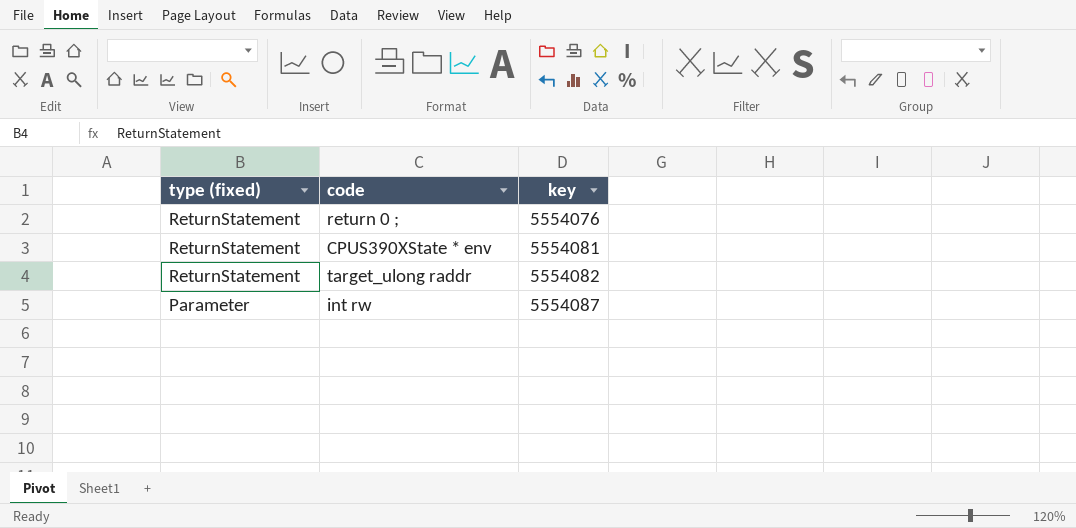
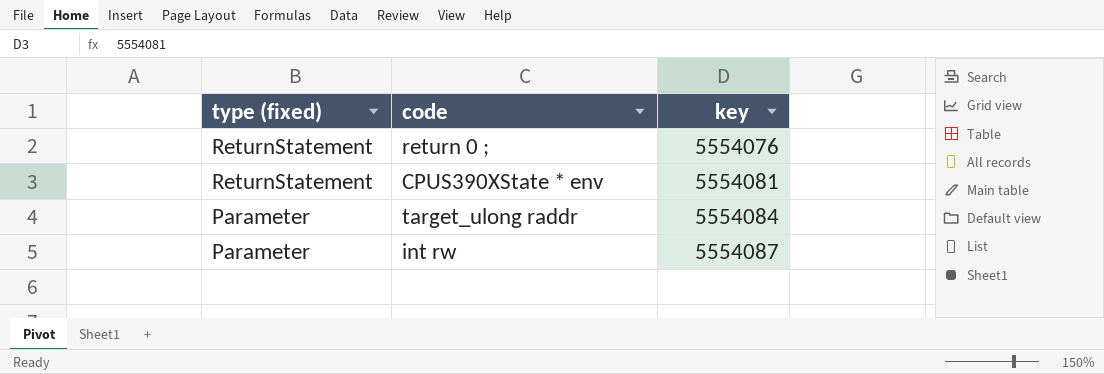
target_ulong raddr | type (fixed): ReturnStatement -> Parameter
target_ulong raddr | key: 5554082 -> 5554084

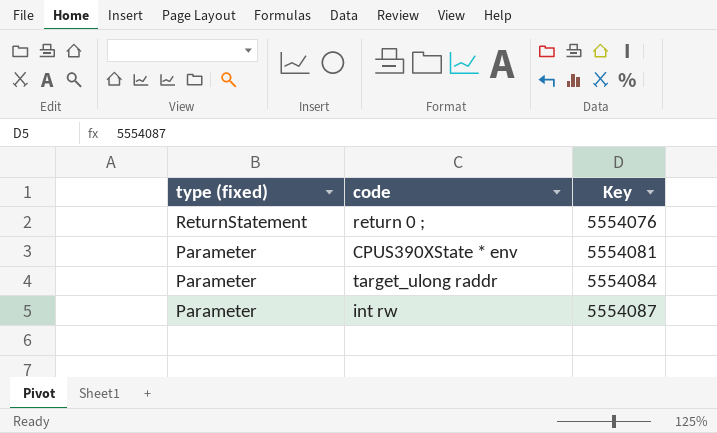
column name: key -> Key
CPUS390XState * env | type (fixed): ReturnStatement -> Parameter

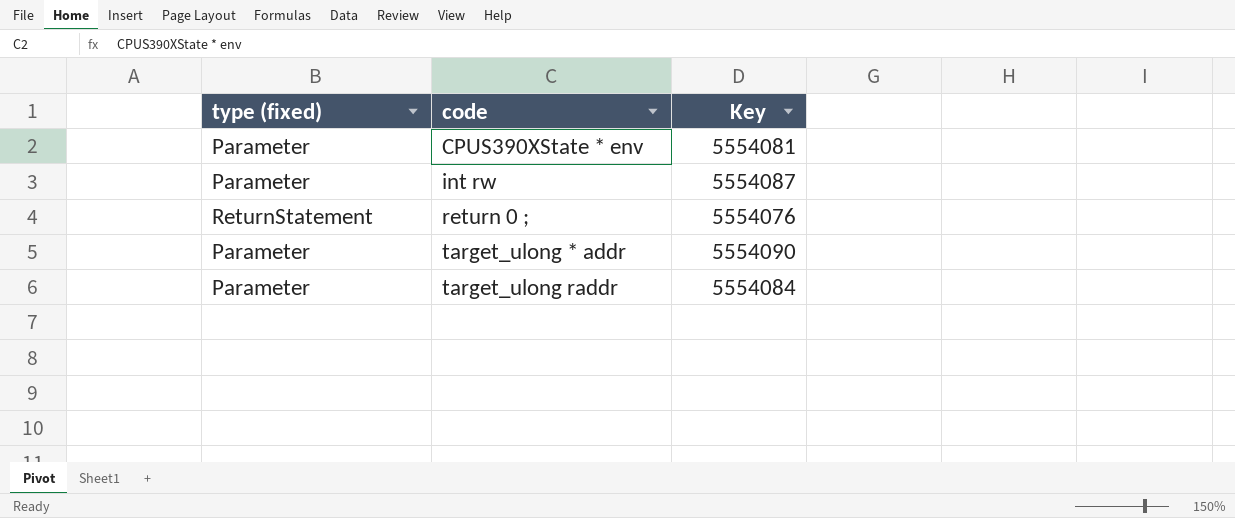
row order: type (fixed) descending -> code ascending
row target_ulong * addr: none -> Parameter | 5554090

